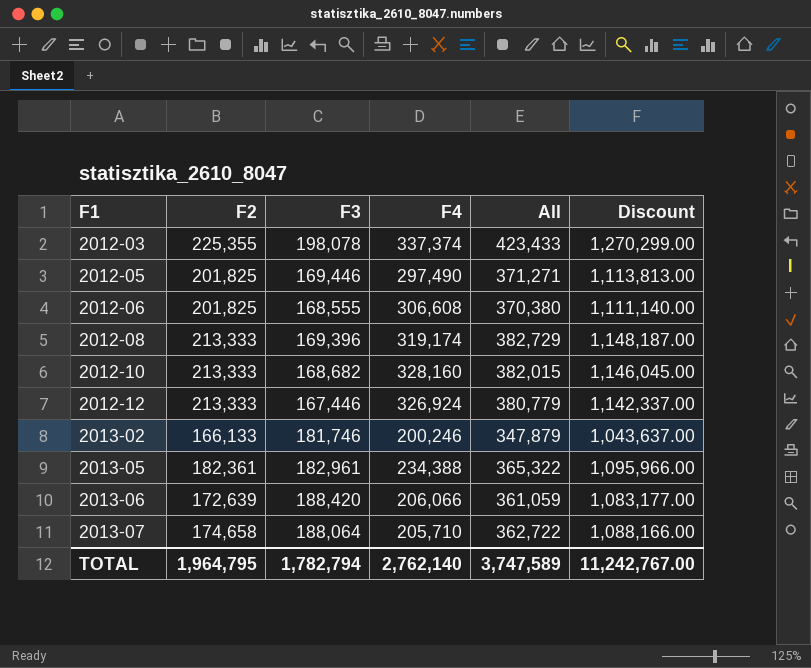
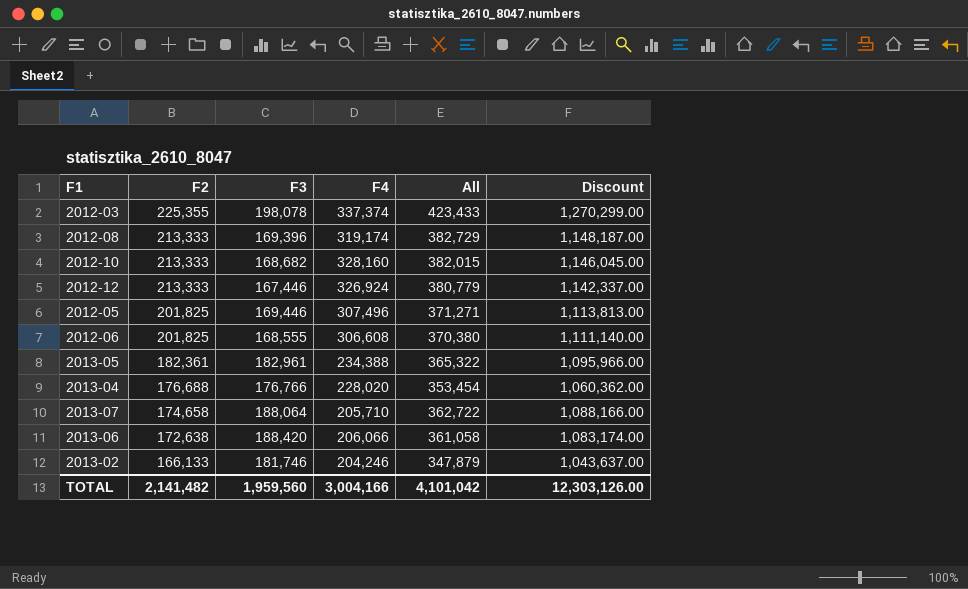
row order: F1 ascending -> F2 descending
2012-05 | F4: 297,490 -> 307,496
row 2013-04: none -> 176,688 | 176,766 | 228,020 | 353,454 | 1,060,362.00
2013-06 | F2: 172,639 -> 172,638
2013-06 | All: 361,059 -> 361,058
2013-06 | Discount: 1,083,177.00 -> 1,083,174.00
2013-02 | F4: 200,246 -> 204,246
TOTAL | F2: 1,964,795 -> 2,141,482
TOTAL | F3: 1,782,794 -> 1,959,560
TOTAL | F4: 2,762,140 -> 3,004,166
TOTAL | All: 3,747,589 -> 4,101,042
TOTAL | Discount: 11,242,767.00 -> 12,303,126.00

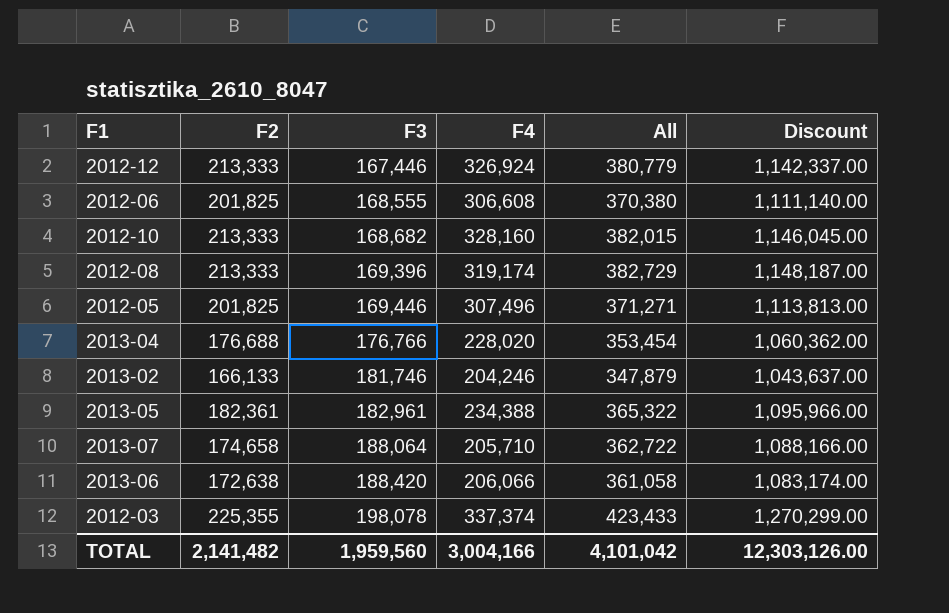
row order: F2 descending -> F3 ascending

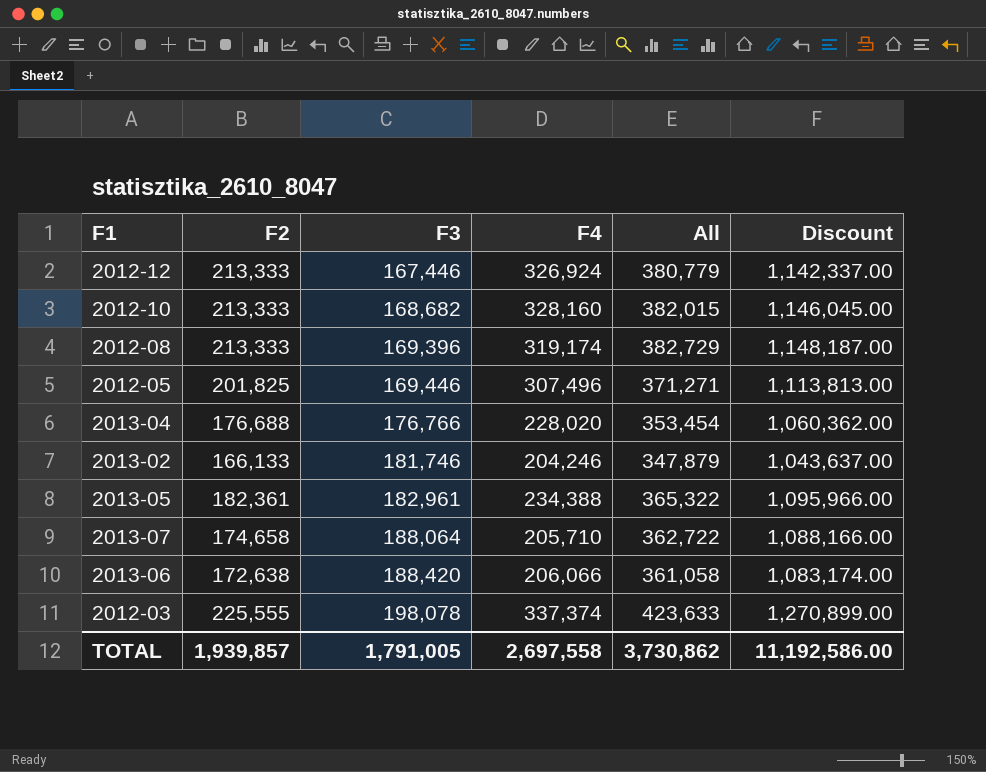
row 2012-06: 201,825 | 168,555 | 306,608 | 370,380 | 1,111,140.00 -> none
2012-03 | F2: 225,355 -> 225,555
2012-03 | All: 423,433 -> 423,633
2012-03 | Discount: 1,270,299.00 -> 1,270,899.00
TOTAL | F2: 2,141,482 -> 1,939,857
TOTAL | F3: 1,959,560 -> 1,791,005
TOTAL | F4: 3,004,166 -> 2,697,558
TOTAL | All: 4,101,042 -> 3,730,862
TOTAL | Discount: 12,303,126.00 -> 11,192,586.00

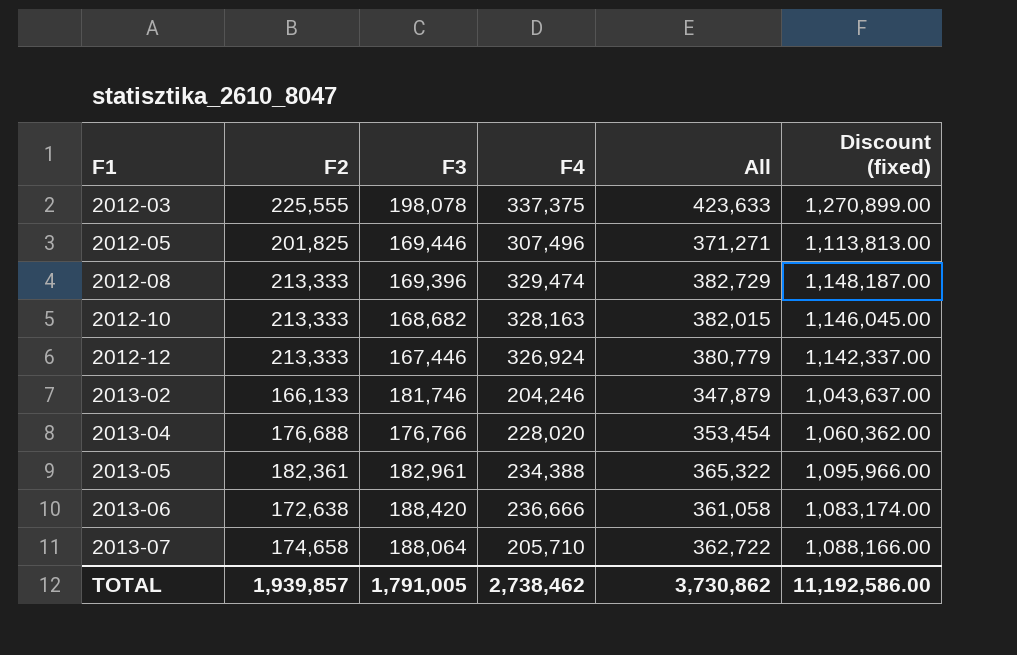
row order: F3 ascending -> F1 ascending
column name: Discount -> Discount (fixed)
2012-03 | F4: 337,374 -> 337,375
2012-08 | F4: 319,174 -> 329,474
2012-10 | F4: 328,160 -> 328,163
2013-06 | F4: 206,066 -> 236,666
TOTAL | F4: 2,697,558 -> 2,738,462

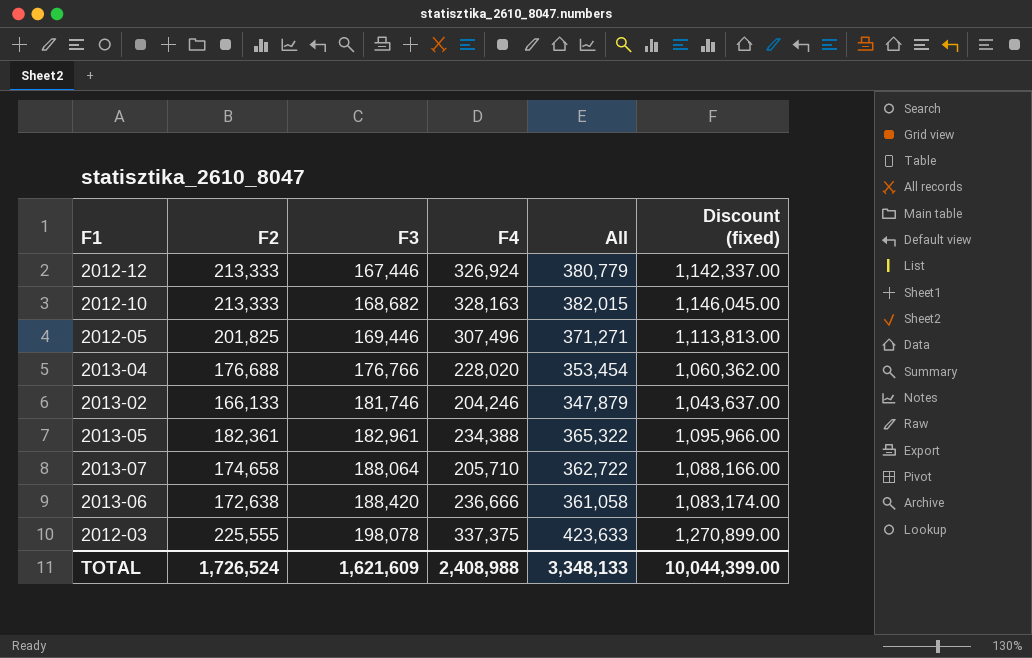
row order: F1 ascending -> F3 ascending
row 2012-08: 213,333 | 169,396 | 329,474 | 382,729 | 1,148,187.00 -> none
TOTAL | F2: 1,939,857 -> 1,726,524
TOTAL | F3: 1,791,005 -> 1,621,609
TOTAL | F4: 2,738,462 -> 2,408,988
TOTAL | All: 3,730,862 -> 3,348,133
TOTAL | Discount (fixed): 11,192,586.00 -> 10,044,399.00

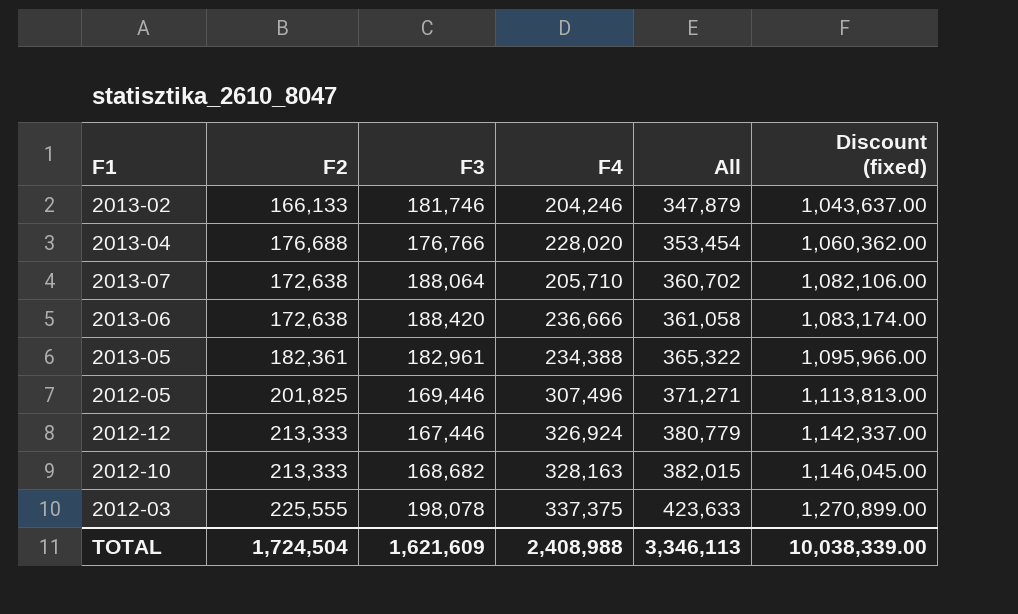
row order: F3 ascending -> All ascending
2013-07 | F2: 174,658 -> 172,638
2013-07 | All: 362,722 -> 360,702
2013-07 | Discount (fixed): 1,088,166.00 -> 1,082,106.00
TOTAL | F2: 1,726,524 -> 1,724,504
TOTAL | All: 3,348,133 -> 3,346,113
TOTAL | Discount (fixed): 10,044,399.00 -> 10,038,339.00

